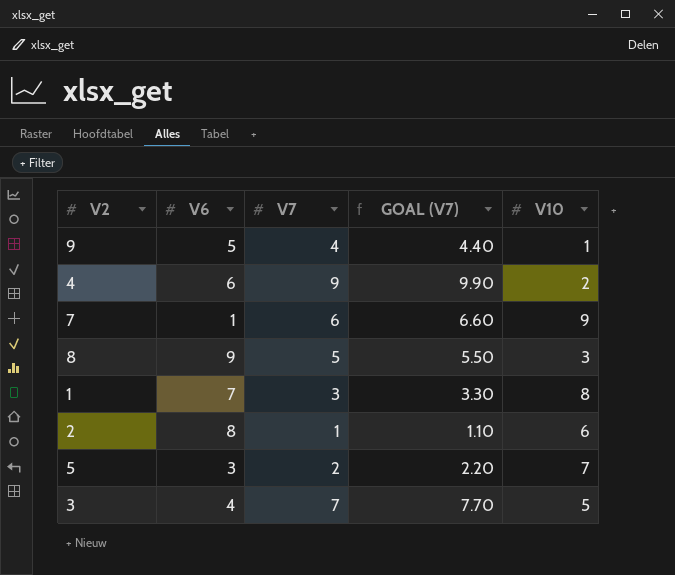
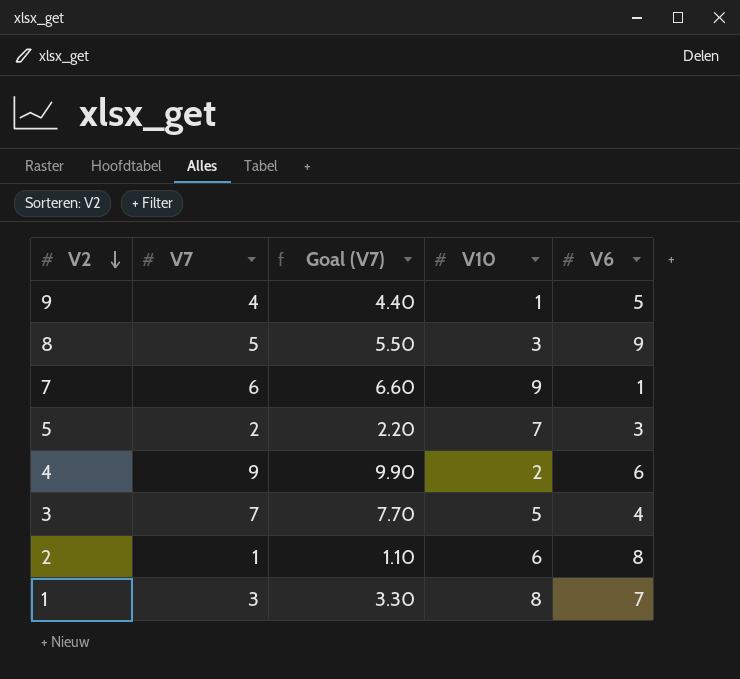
row order: none -> V2 descending
column name: GOAL (V7) -> Goal (V7)
column V6 | position: 2 -> 5

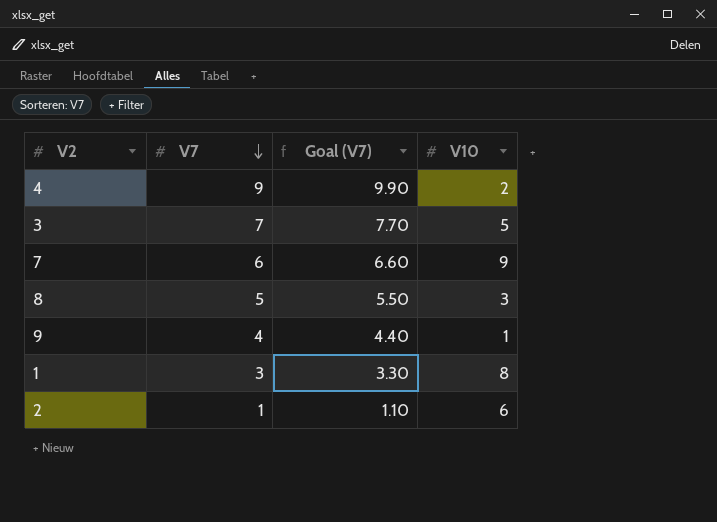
row order: V2 descending -> V7 descending
column V6 | position: 5 -> none
row 5: 2 | 2.20 | 7 | 3 -> none

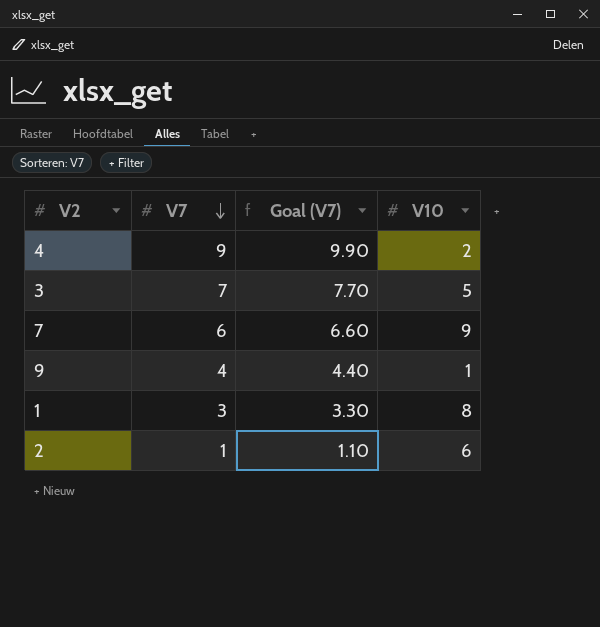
row 8: 5 | 5.50 | 3 -> none

